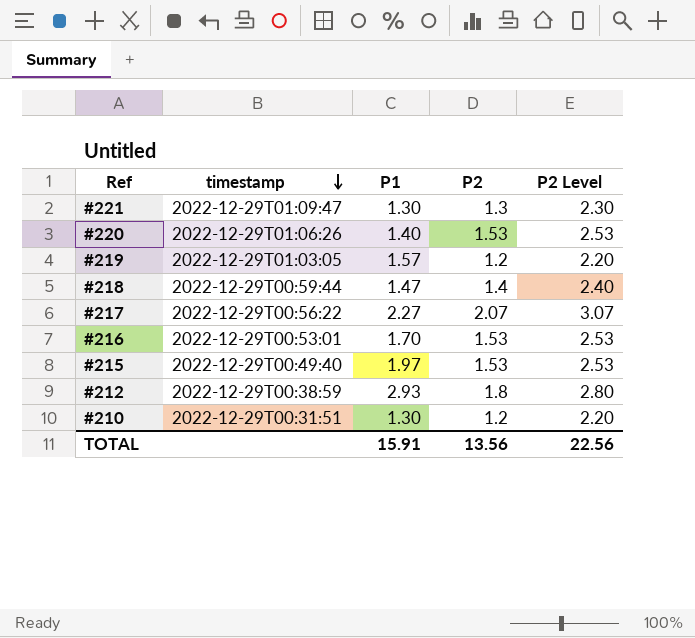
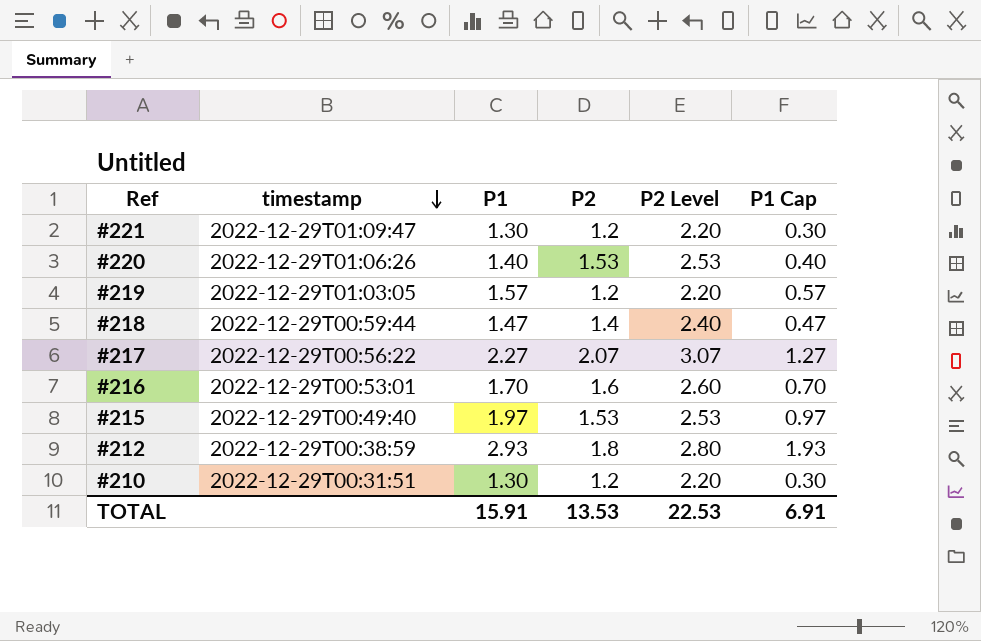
column P1 Cap | formula: none -> [P1] - 1
#221 | P2: 1.3 -> 1.2
#221 | P2 Level: 2.30 -> 2.20
#216 | P2: 1.53 -> 1.6
#216 | P2 Level: 2.53 -> 2.60
TOTAL | P2: 13.56 -> 13.53
TOTAL | P2 Level: 22.56 -> 22.53

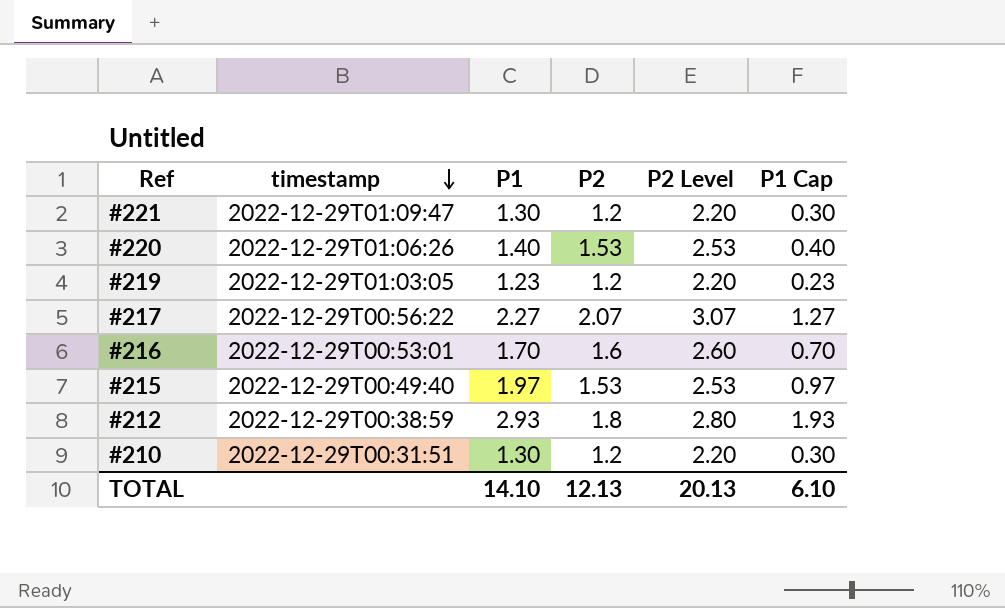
row #218: 2022-12-29T00:59:44 | 1.47 | 1.4 | 2.40 | 0.47 -> none
#219 | P1: 1.57 -> 1.23
#219 | P1 Cap: 0.57 -> 0.23
TOTAL | P1: 15.91 -> 14.10
TOTAL | P2: 13.53 -> 12.13
TOTAL | P2 Level: 22.53 -> 20.13
TOTAL | P1 Cap: 6.91 -> 6.10

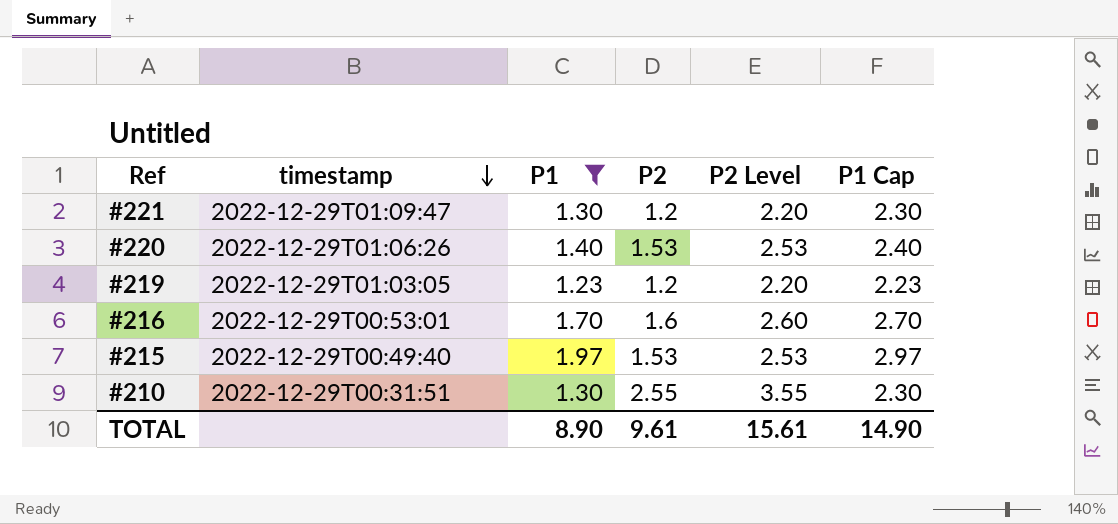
filter: none -> P1 <= 1.97
column P1 Cap | formula: [P1] - 1 -> [P1] + 1
#210 | P2: 1.2 -> 2.55
#210 | P2 Level: 2.20 -> 3.55
TOTAL | P1: 14.10 -> 8.90
TOTAL | P2: 12.13 -> 9.61
TOTAL | P2 Level: 20.13 -> 15.61
TOTAL | P1 Cap: 6.10 -> 14.90

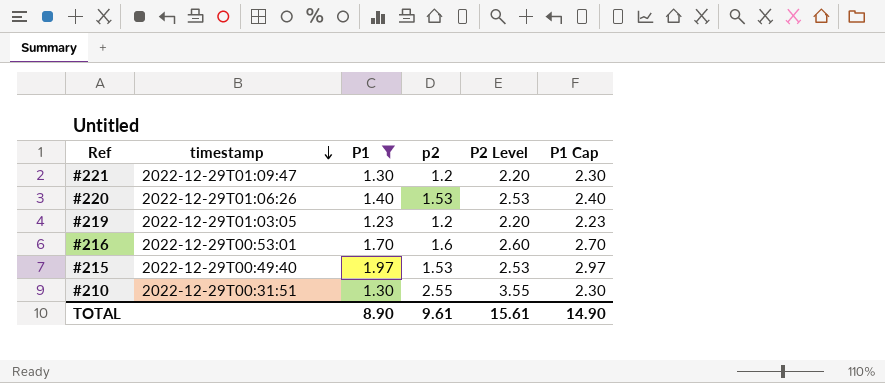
column name: P2 -> p2

